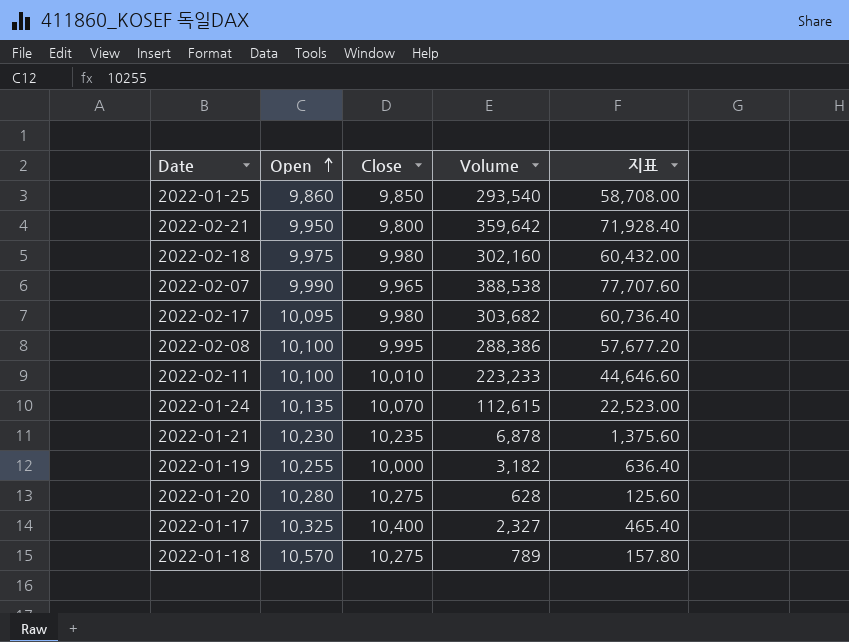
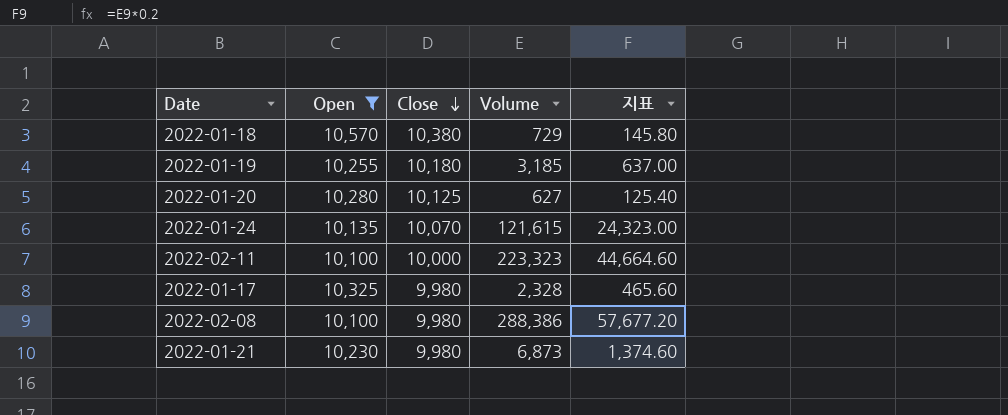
filter: none -> Open >= 10,100
row order: Open ascending -> Close descending
2022-01-18 | Close: 10,275 -> 10,380
2022-01-18 | Volume: 789 -> 729
2022-01-18 | 지표: 157.80 -> 145.80
2022-01-19 | Close: 10,000 -> 10,180
2022-01-19 | Volume: 3,182 -> 3,185
2022-01-19 | 지표: 636.40 -> 637.00
2022-01-20 | Close: 10,275 -> 10,125
2022-01-20 | Volume: 628 -> 627
2022-01-20 | 지표: 125.60 -> 125.40
2022-01-24 | Volume: 112,615 -> 121,615
2022-01-24 | 지표: 22,523.00 -> 24,323.00
2022-02-11 | Close: 10,010 -> 10,000
2022-02-11 | Volume: 223,233 -> 223,323
2022-02-11 | 지표: 44,646.60 -> 44,664.60
2022-01-17 | Close: 10,400 -> 9,980
2022-01-17 | Volume: 2,327 -> 2,328
2022-01-17 | 지표: 465.40 -> 465.60
2022-02-08 | Close: 9,995 -> 9,980
2022-01-21 | Close: 10,235 -> 9,980
2022-01-21 | Volume: 6,878 -> 6,873
2022-01-21 | 지표: 1,375.60 -> 1,374.60

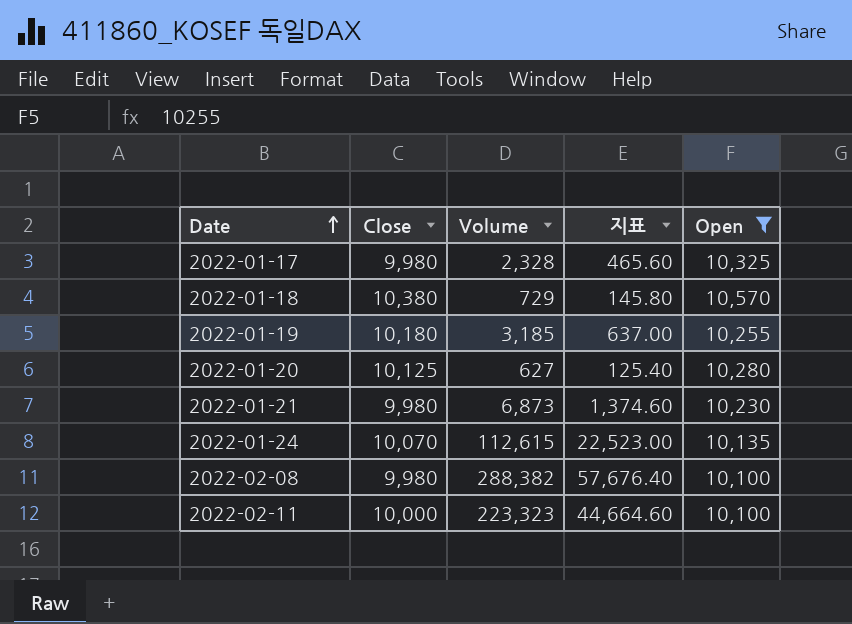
row order: Close descending -> Date ascending
column Open | position: 2 -> 5
2022-01-24 | Volume: 121,615 -> 112,615
2022-01-24 | 지표: 24,323.00 -> 22,523.00
2022-02-08 | Volume: 288,386 -> 288,382
2022-02-08 | 지표: 57,677.20 -> 57,676.40

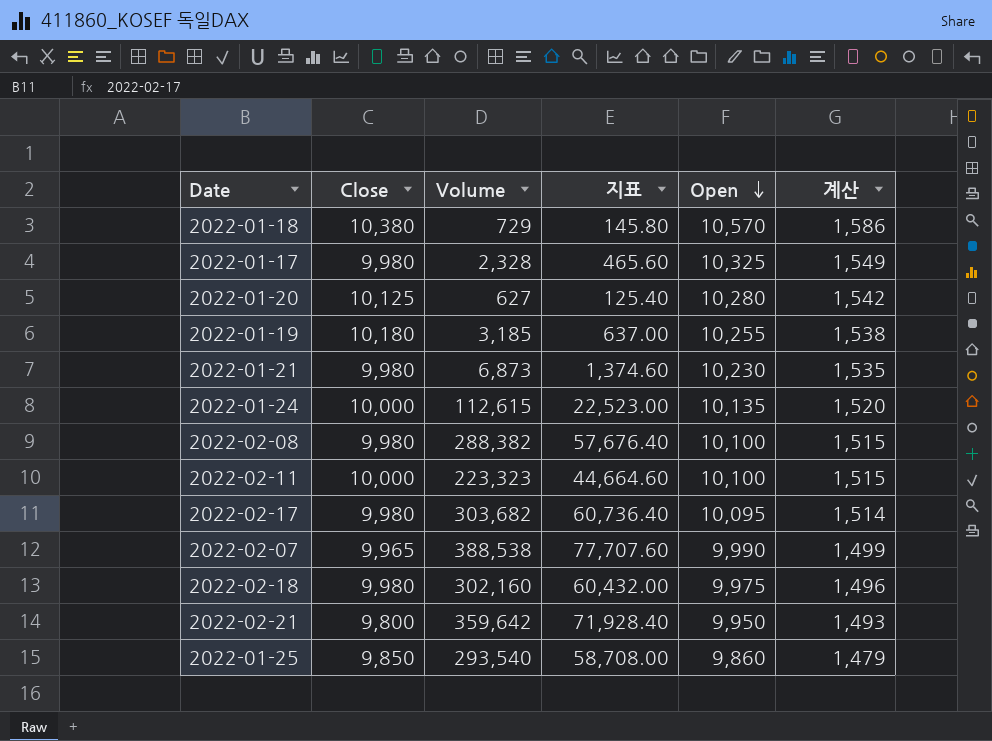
filter: Open >= 10,100 -> none
row order: Date ascending -> Open descending
column 계산 | formula: none -> [Open] * 0.15
2022-01-24 | Close: 10,070 -> 10,000

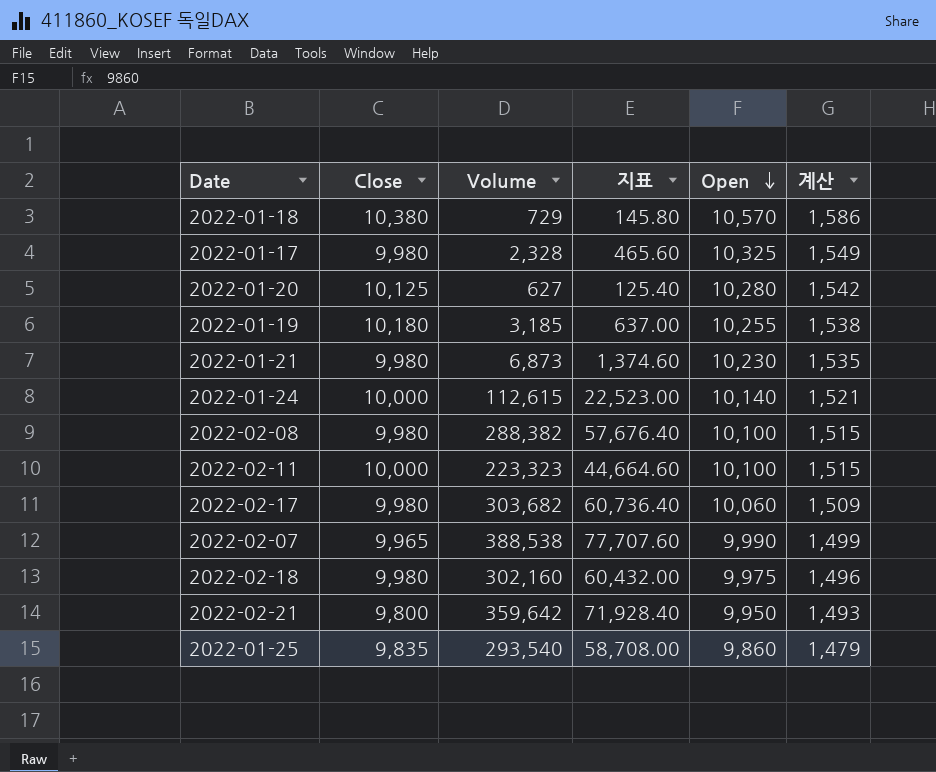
2022-01-24 | Open: 10,135 -> 10,140
2022-01-24 | 계산: 1,520 -> 1,521
2022-02-17 | Open: 10,095 -> 10,060
2022-02-17 | 계산: 1,514 -> 1,509
2022-01-25 | Close: 9,850 -> 9,835

